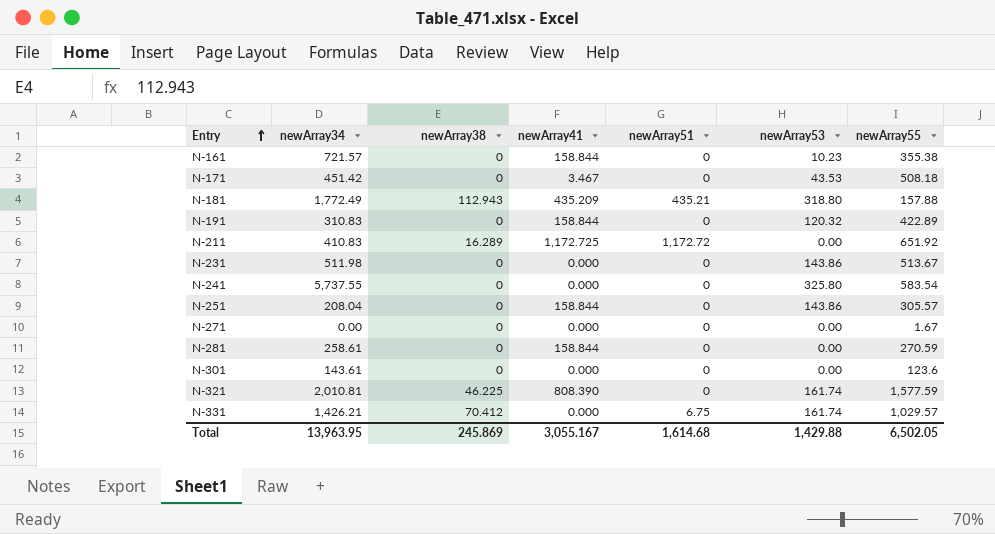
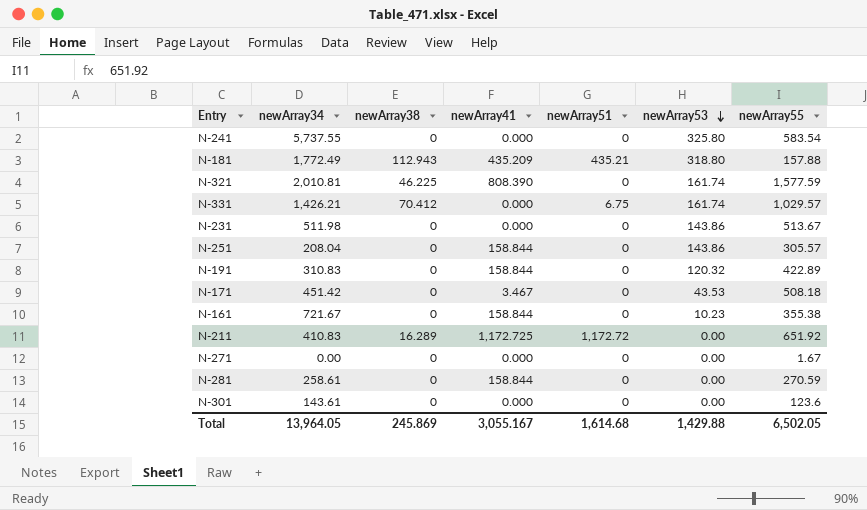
row order: Entry ascending -> newArray53 descending
N-161 | newArray34: 721.57 -> 721.67
Total | newArray34: 13,963.95 -> 13,964.05

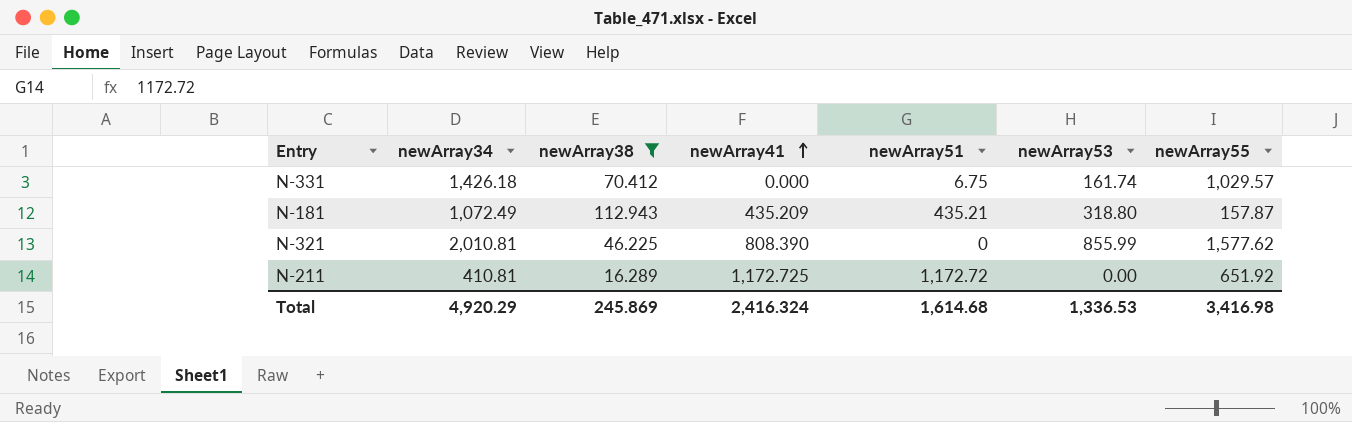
filter: none -> newArray38 != 0
row order: newArray53 descending -> newArray41 ascending
N-331 | newArray34: 1,426.21 -> 1,426.18
N-181 | newArray34: 1,772.49 -> 1,072.49
N-181 | newArray55: 157.88 -> 157.87
N-321 | newArray53: 161.74 -> 855.99
N-321 | newArray55: 1,577.59 -> 1,577.62
N-211 | newArray34: 410.83 -> 410.81
Total | newArray34: 13,964.05 -> 4,920.29
Total | newArray41: 3,055.167 -> 2,416.324
Total | newArray53: 1,429.88 -> 1,336.53
Total | newArray55: 6,502.05 -> 3,416.98

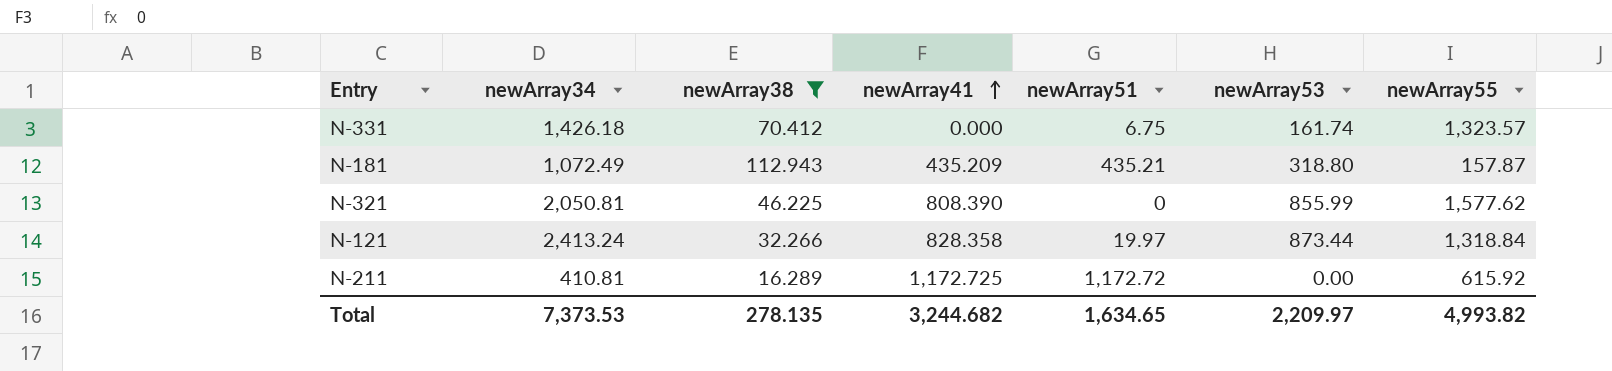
N-331 | newArray55: 1,029.57 -> 1,323.57
N-321 | newArray34: 2,010.81 -> 2,050.81
row N-121: none -> 2,413.24 | 32.266 | 828.358 | 19.97 | 873.44 | 1,318.84
N-211 | newArray55: 651.92 -> 615.92
Total | newArray34: 4,920.29 -> 7,373.53
Total | newArray38: 245.869 -> 278.135
Total | newArray41: 2,416.324 -> 3,244.682
Total | newArray51: 1,614.68 -> 1,634.65
Total | newArray53: 1,336.53 -> 2,209.97
Total | newArray55: 3,416.98 -> 4,993.82

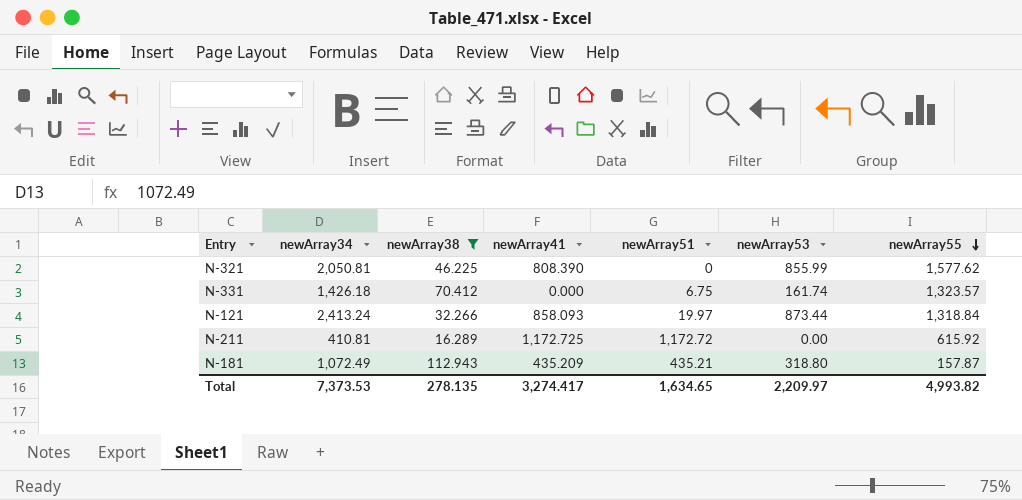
row order: newArray41 ascending -> newArray55 descending
N-121 | newArray41: 828.358 -> 858.093
Total | newArray41: 3,244.682 -> 3,274.417

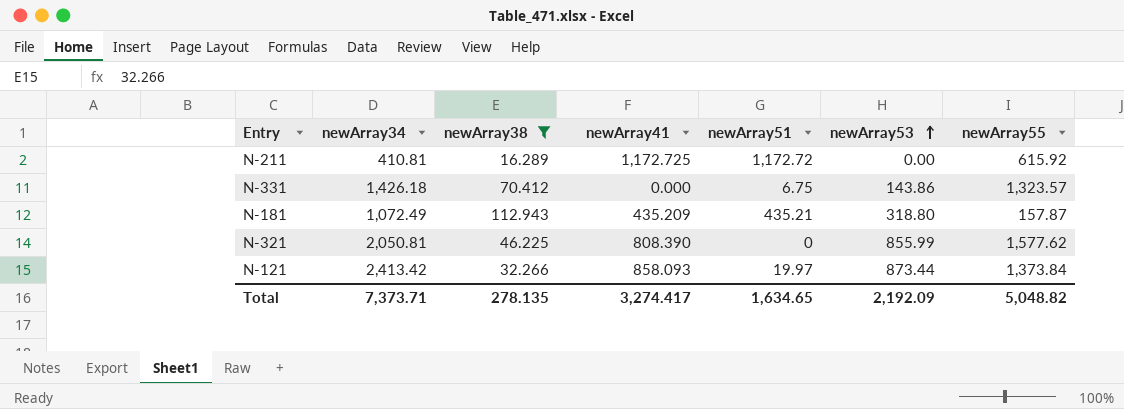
row order: newArray55 descending -> newArray53 ascending
N-331 | newArray53: 161.74 -> 143.86
N-121 | newArray34: 2,413.24 -> 2,413.42
N-121 | newArray55: 1,318.84 -> 1,373.84
Total | newArray34: 7,373.53 -> 7,373.71
Total | newArray53: 2,209.97 -> 2,192.09
Total | newArray55: 4,993.82 -> 5,048.82

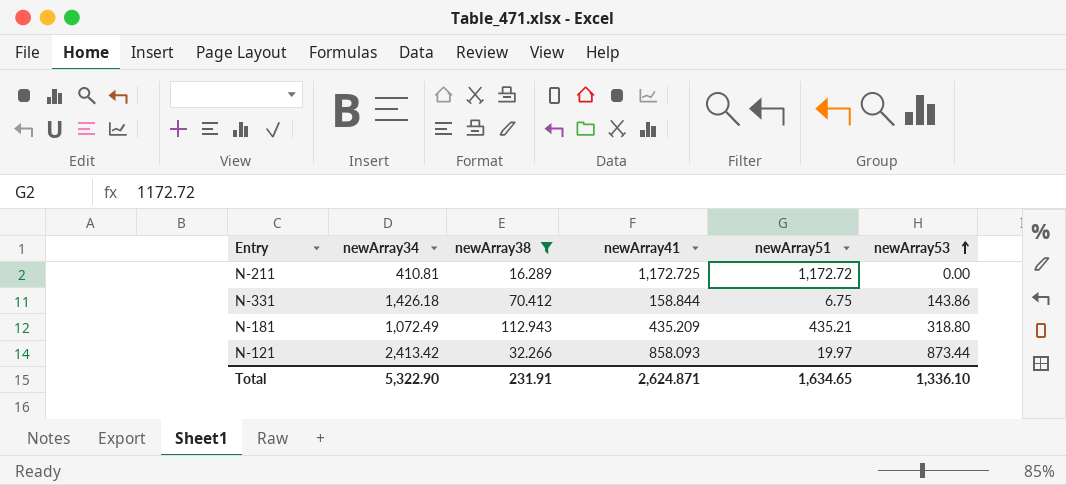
column newArray55 | position: 7 -> none
row N-321: 2,050.81 | 46.225 | 808.390 | 0 | 855.99 | 1,577.62 -> none
N-331 | newArray41: 0.000 -> 158.844
Total | newArray34: 7,373.71 -> 5,322.90
Total | newArray38: 278.135 -> 231.91
Total | newArray41: 3,274.417 -> 2,624.871
Total | newArray53: 2,192.09 -> 1,336.10

